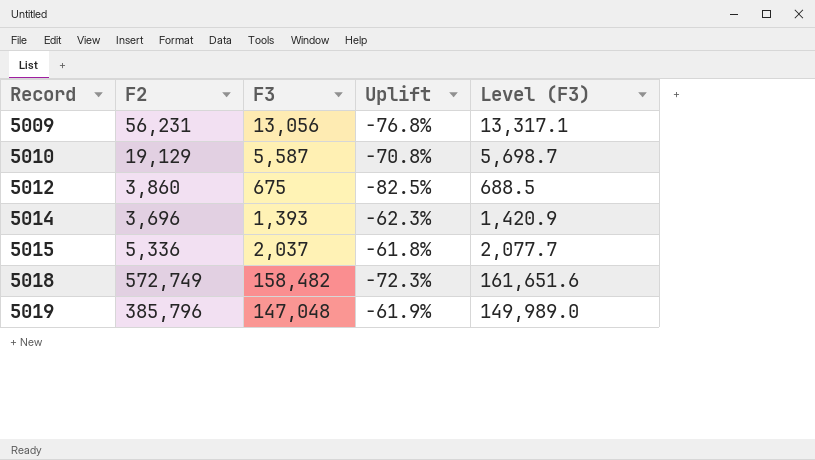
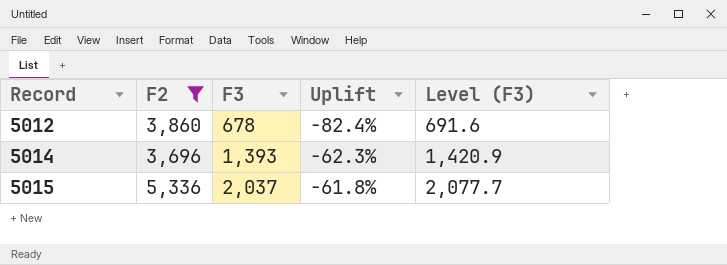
filter: none -> F2 <= 5,336
5012 | F3: 675 -> 678
5012 | Uplift: -82.5% -> -82.4%
5012 | Level (F3): 688.5 -> 691.6

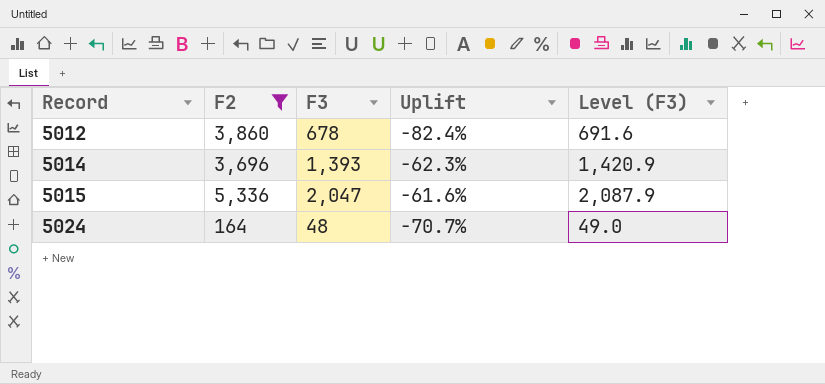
5015 | F3: 2,037 -> 2,047
5015 | Uplift: -61.8% -> -61.6%
5015 | Level (F3): 2,077.7 -> 2,087.9
row 5024: none -> 164 | 48 | -70.7% | 49.0

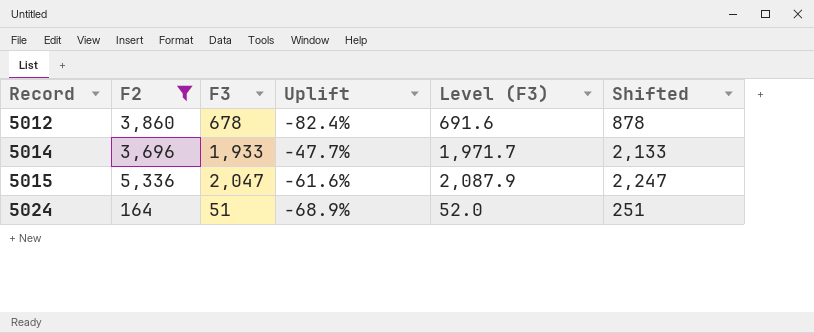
column Shifted | formula: none -> [F3] + 200
5014 | F3: 1,393 -> 1,933
5014 | Uplift: -62.3% -> -47.7%
5014 | Level (F3): 1,420.9 -> 1,971.7
5024 | F3: 48 -> 51
5024 | Uplift: -70.7% -> -68.9%
5024 | Level (F3): 49.0 -> 52.0

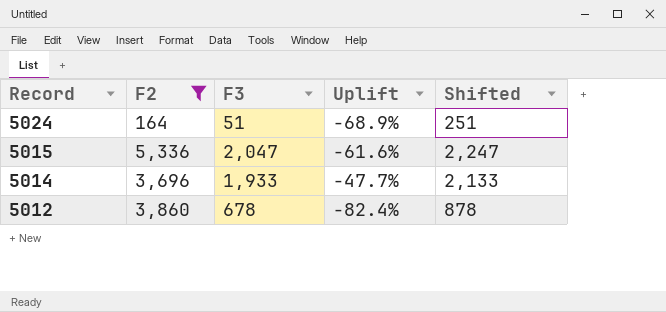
row order: Record ascending -> Record descending
column Level (F3) | formula: [F3] * 1.02 -> none

